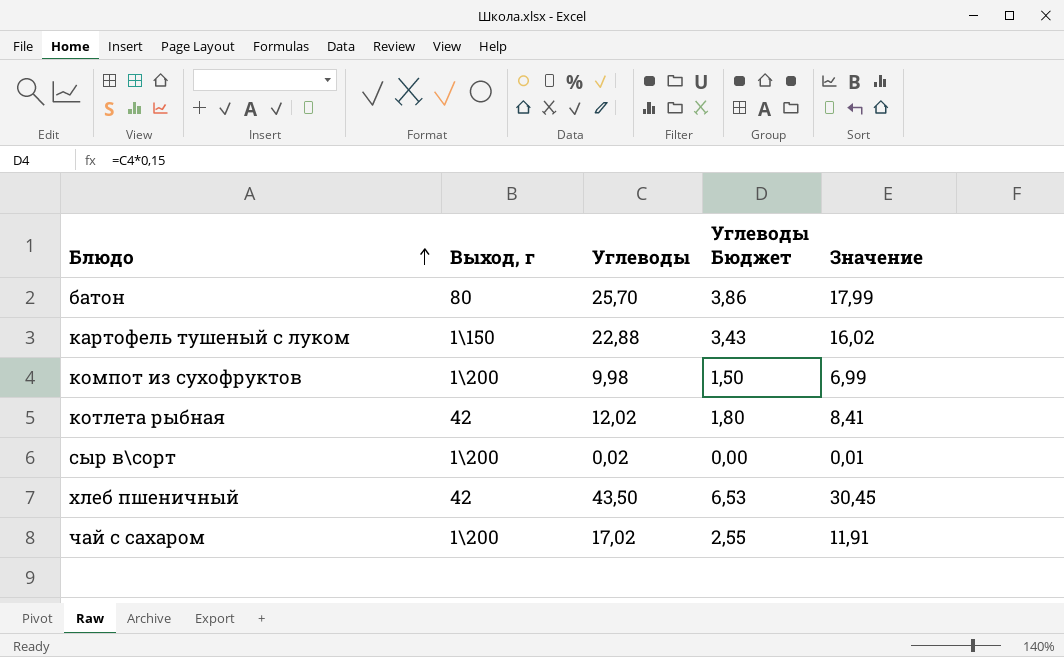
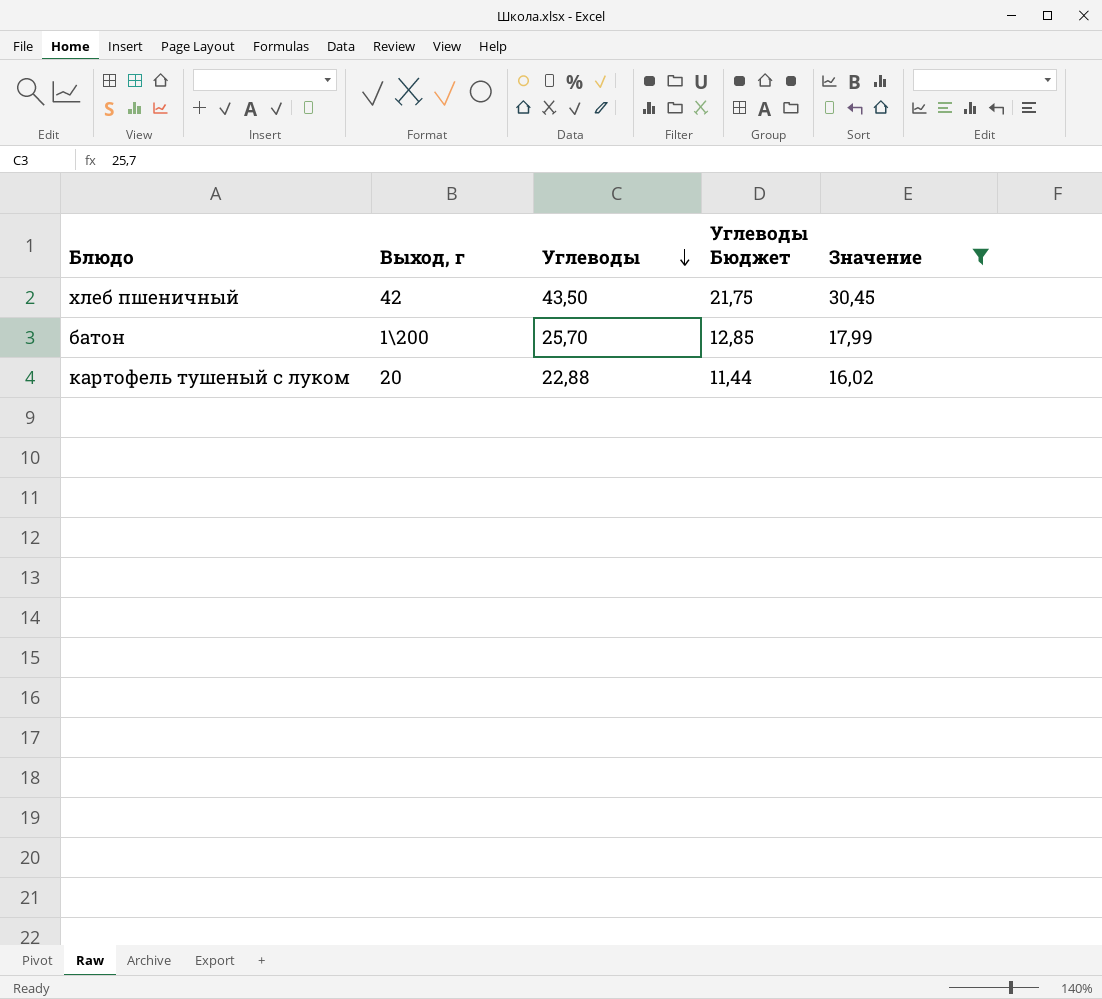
filter: none -> Значение >= 16,02
row order: Блюдо ascending -> Углеводы descending
column Углеводы Бюджет | formula: [Углеводы] * 0,15 -> [Углеводы] * 0,5
батон | Выход, г: 80 -> 1\200
картофель тушеный с луком | Выход, г: 1\150 -> 20

